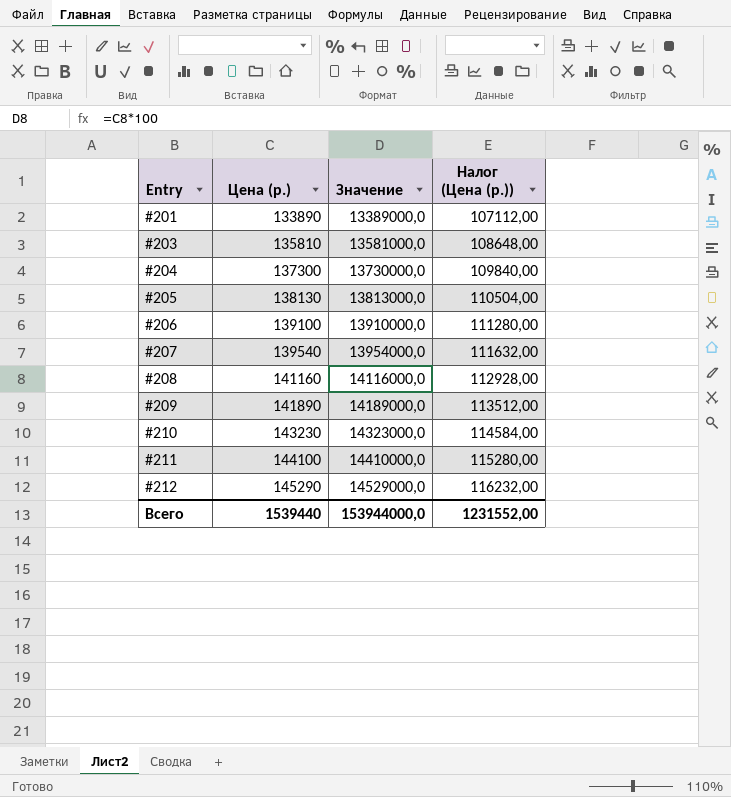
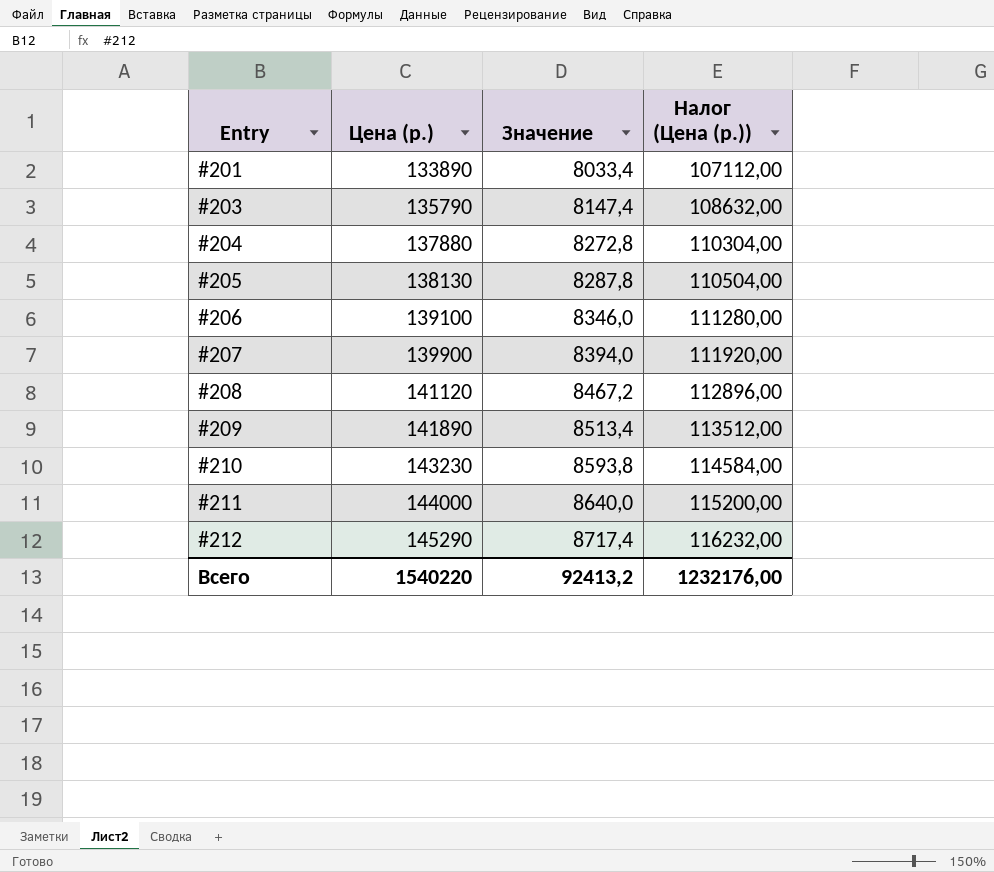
column Значение | formula: [Цена (р.)] * 100 -> [Цена (р.)] * 0,06
#203 | Цена (р.): 135810 -> 135790
#203 | Налог (Цена (р.)): 108648,00 -> 108632,00
#204 | Цена (р.): 137300 -> 137880
#204 | Налог (Цена (р.)): 109840,00 -> 110304,00
#207 | Цена (р.): 139540 -> 139900
#207 | Налог (Цена (р.)): 111632,00 -> 111920,00
#208 | Цена (р.): 141160 -> 141120
#208 | Налог (Цена (р.)): 112928,00 -> 112896,00
#211 | Цена (р.): 144100 -> 144000
#211 | Налог (Цена (р.)): 115280,00 -> 115200,00
Всего | Цена (р.): 1539440 -> 1540220
Всего | Значение: 153944000,0 -> 92413,2
Всего | Налог (Цена (р.)): 1231552,00 -> 1232176,00

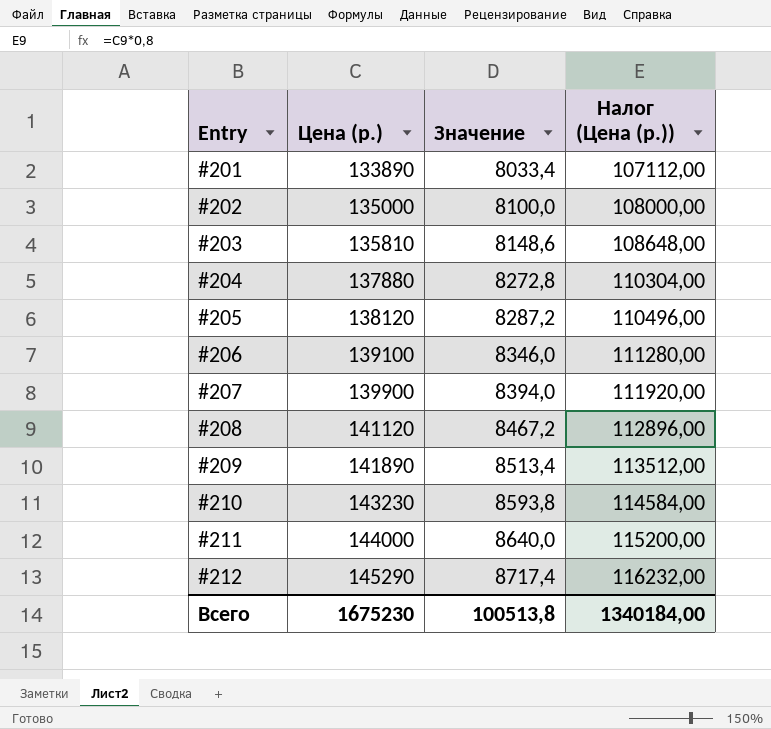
row #202: none -> 135000 | 8100,0 | 108000,00
#203 | Цена (р.): 135790 -> 135810
#203 | Значение: 8147,4 -> 8148,6
#203 | Налог (Цена (р.)): 108632,00 -> 108648,00
#205 | Цена (р.): 138130 -> 138120
#205 | Значение: 8287,8 -> 8287,2
#205 | Налог (Цена (р.)): 110504,00 -> 110496,00
Всего | Цена (р.): 1540220 -> 1675230
Всего | Значение: 92413,2 -> 100513,8
Всего | Налог (Цена (р.)): 1232176,00 -> 1340184,00

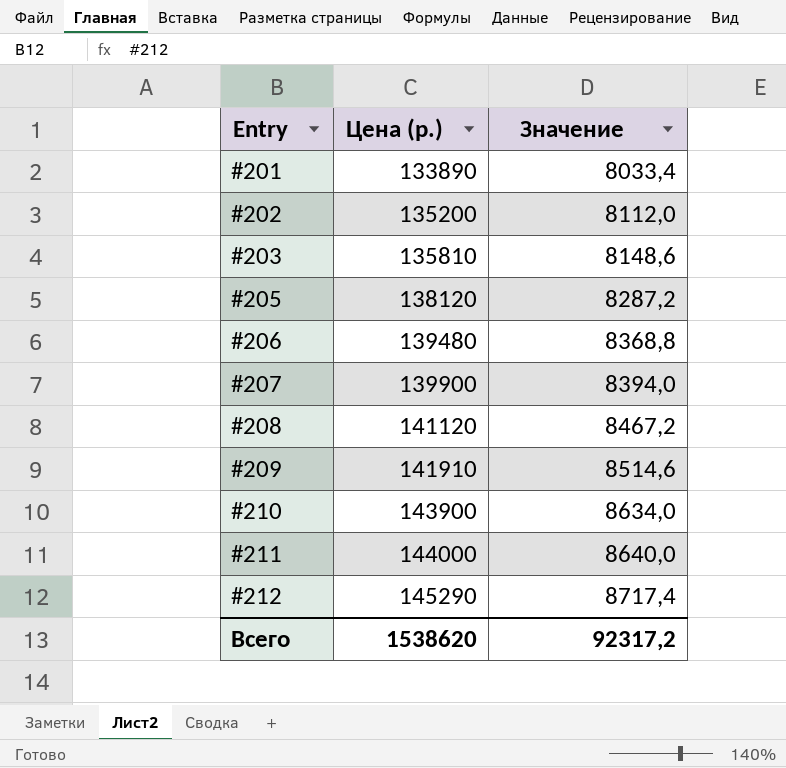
column Налог (Цена (р.)) | formula: [Цена (р.)] * 0,8 -> none
row #204: 137880 | 8272,8 | 110304,00 -> none
#202 | Цена (р.): 135000 -> 135200
#202 | Значение: 8100,0 -> 8112,0
#206 | Цена (р.): 139100 -> 139480
#206 | Значение: 8346,0 -> 8368,8
#209 | Цена (р.): 141890 -> 141910
#209 | Значение: 8513,4 -> 8514,6
#210 | Цена (р.): 143230 -> 143900
#210 | Значение: 8593,8 -> 8634,0
Всего | Цена (р.): 1675230 -> 1538620
Всего | Значение: 100513,8 -> 92317,2

